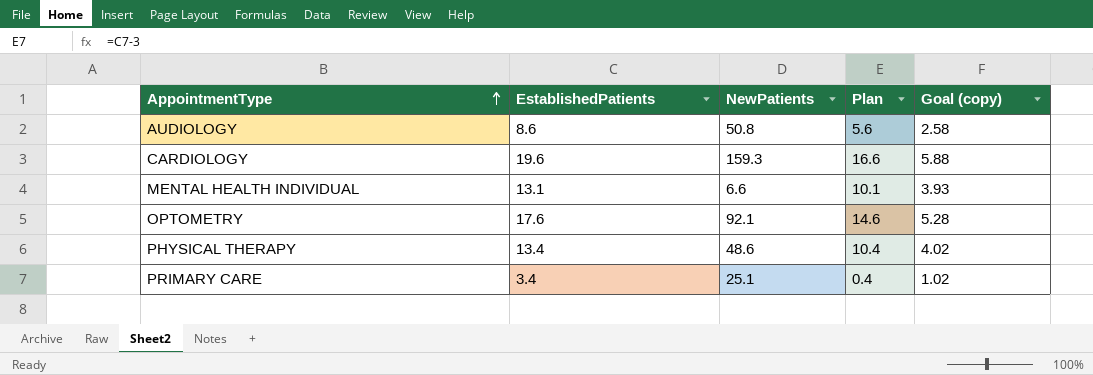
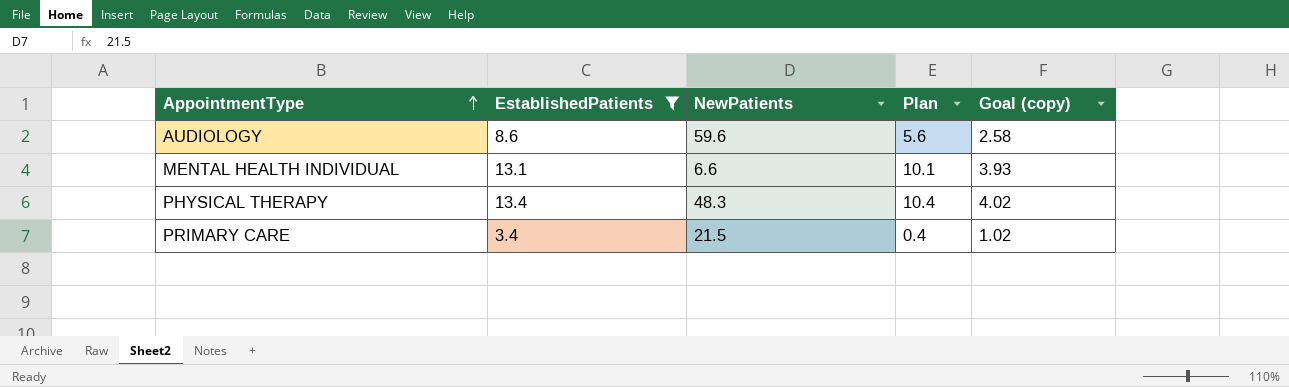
filter: none -> EstablishedPatients <= 13.4
AUDIOLOGY | NewPatients: 50.8 -> 59.6
PHYSICAL THERAPY | NewPatients: 48.6 -> 48.3
PRIMARY CARE | NewPatients: 25.1 -> 21.5

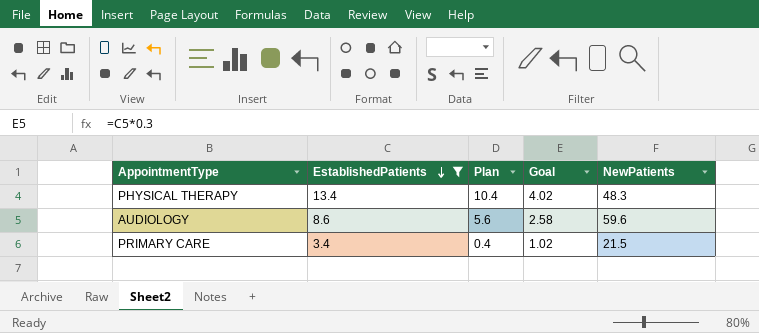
row order: AppointmentType ascending -> EstablishedPatients descending
column name: Goal (copy) -> Goal
column NewPatients | position: 3 -> 5
row MENTAL HEALTH INDIVIDUAL: 13.1 | 6.6 | 10.1 | 3.93 -> none

